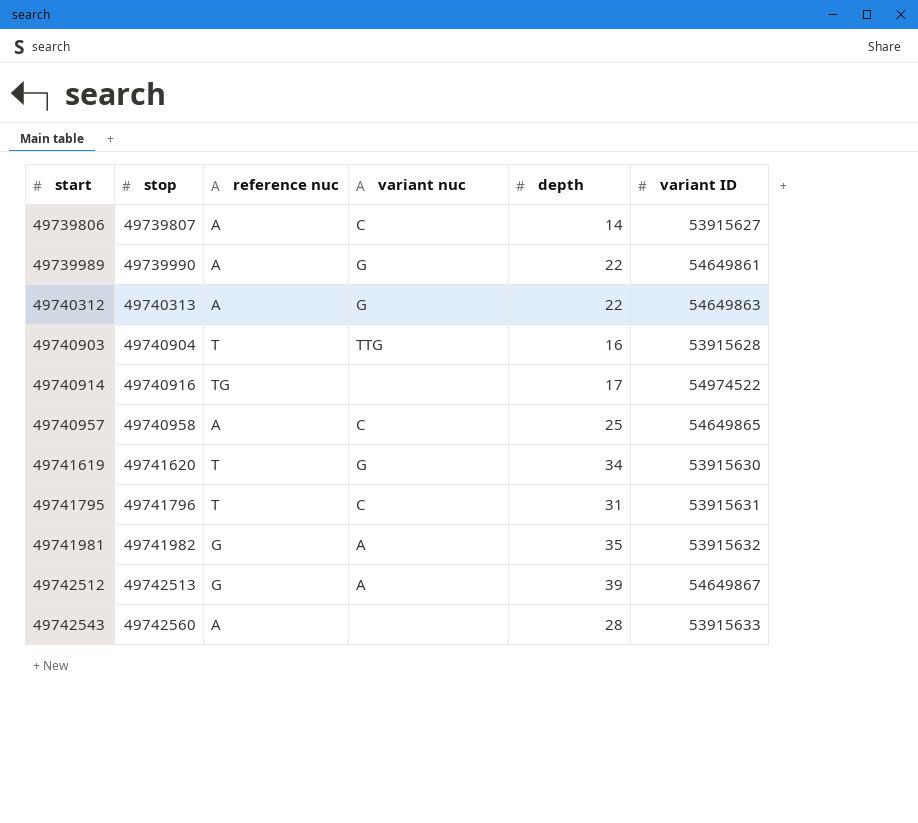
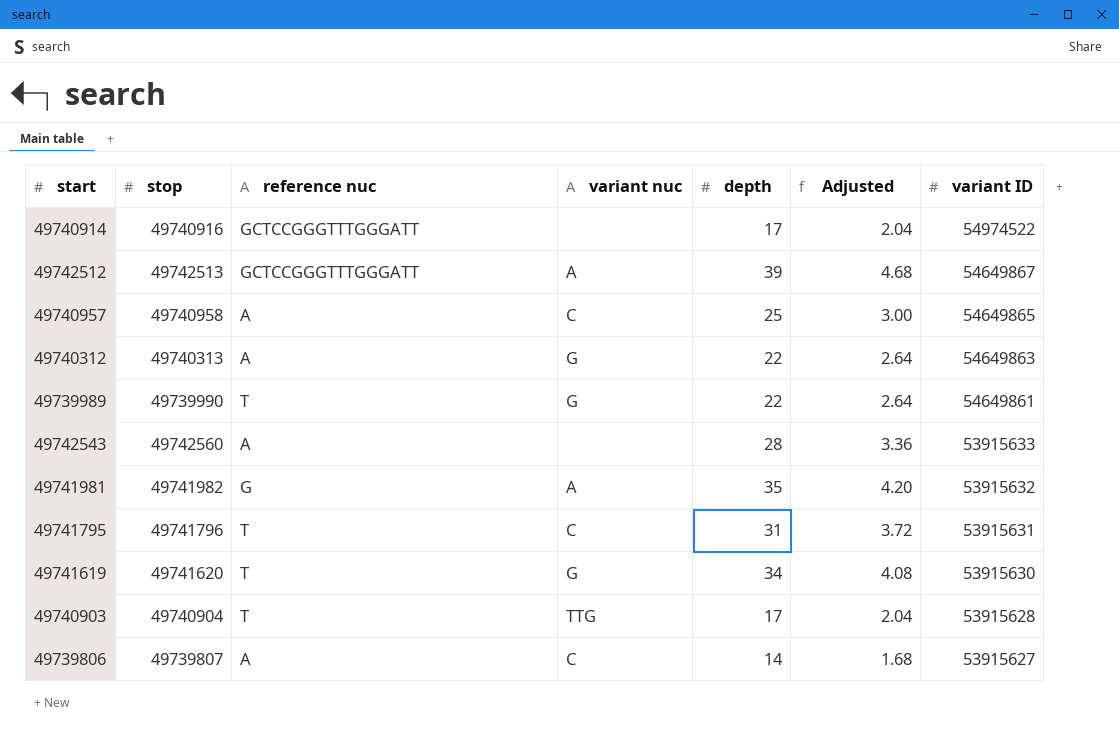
row order: start ascending -> variant ID descending
column Adjusted | formula: none -> [depth] * 0.12
49740914 | reference nuc: TG -> GCTCCGGGTTTGGGATT
49742512 | reference nuc: G -> GCTCCGGGTTTGGGATT
49739989 | reference nuc: A -> T
49740903 | depth: 16 -> 17

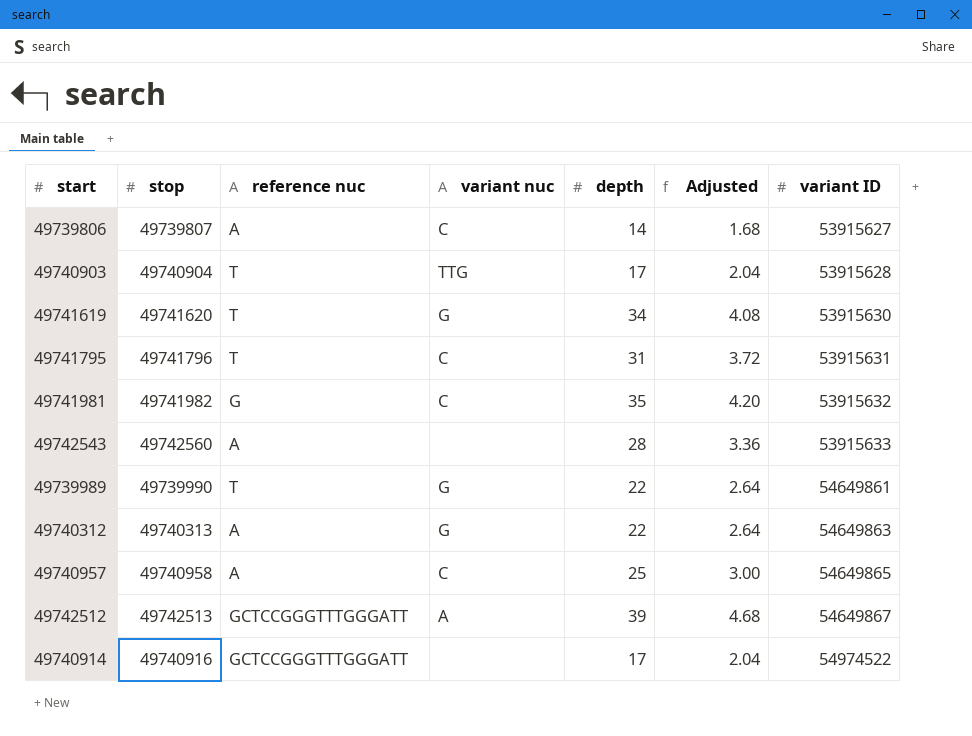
row order: variant ID descending -> variant ID ascending
49741981 | variant nuc: A -> C

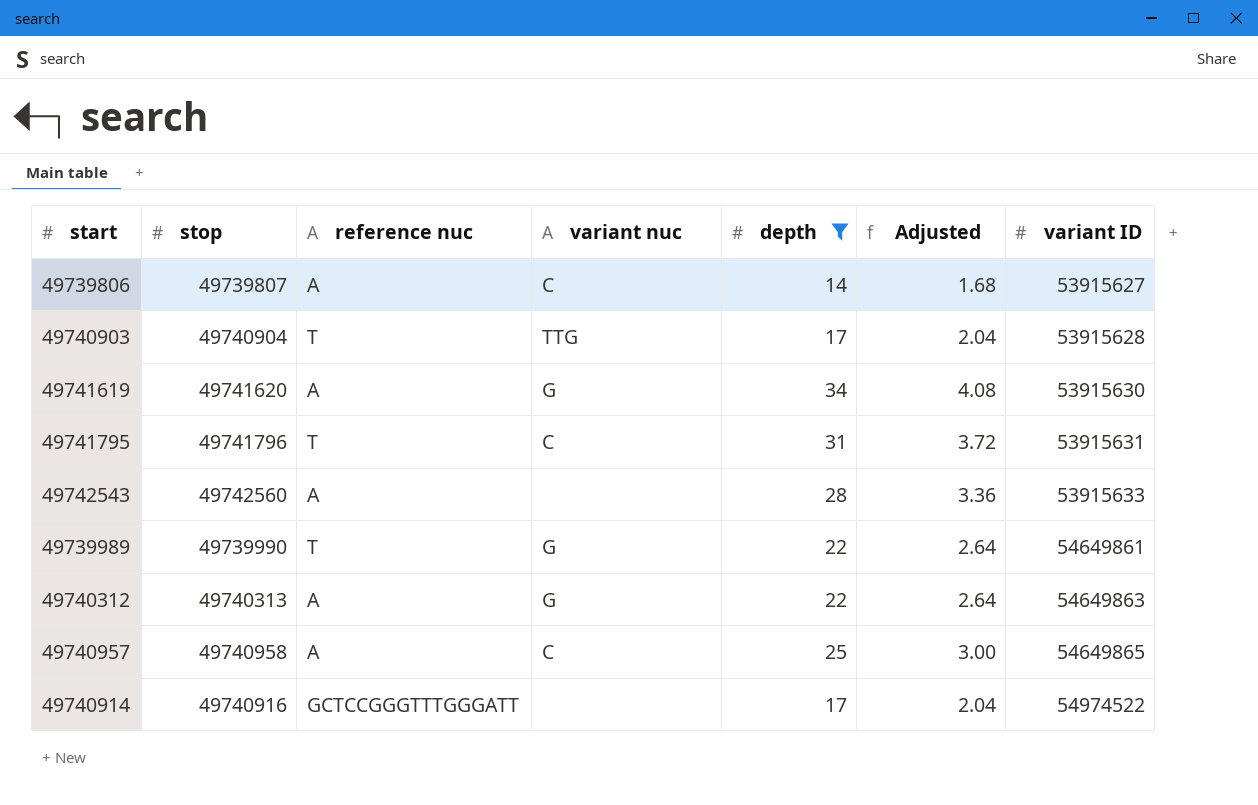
filter: none -> depth <= 34
49741619 | reference nuc: T -> A

